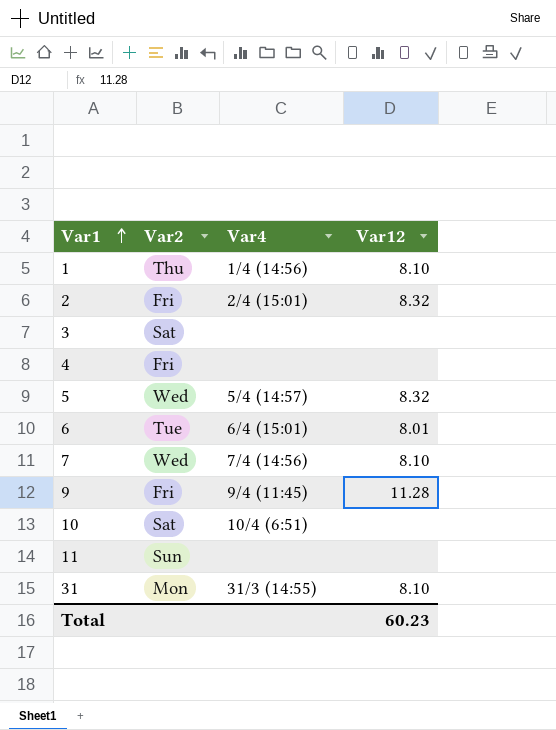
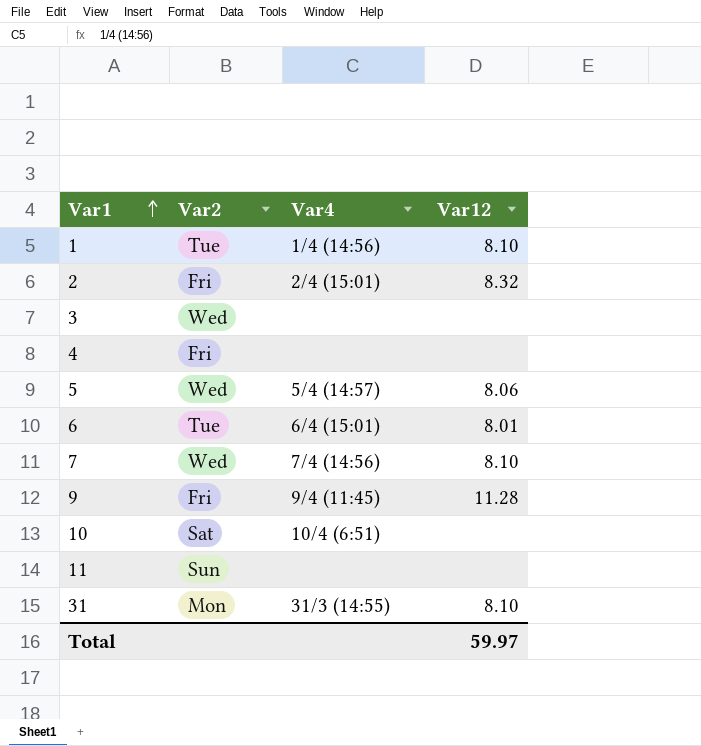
1 | Var2: Thu -> Tue
3 | Var2: Sat -> Wed
5 | Var12: 8.32 -> 8.06
Total | Var12: 60.23 -> 59.97

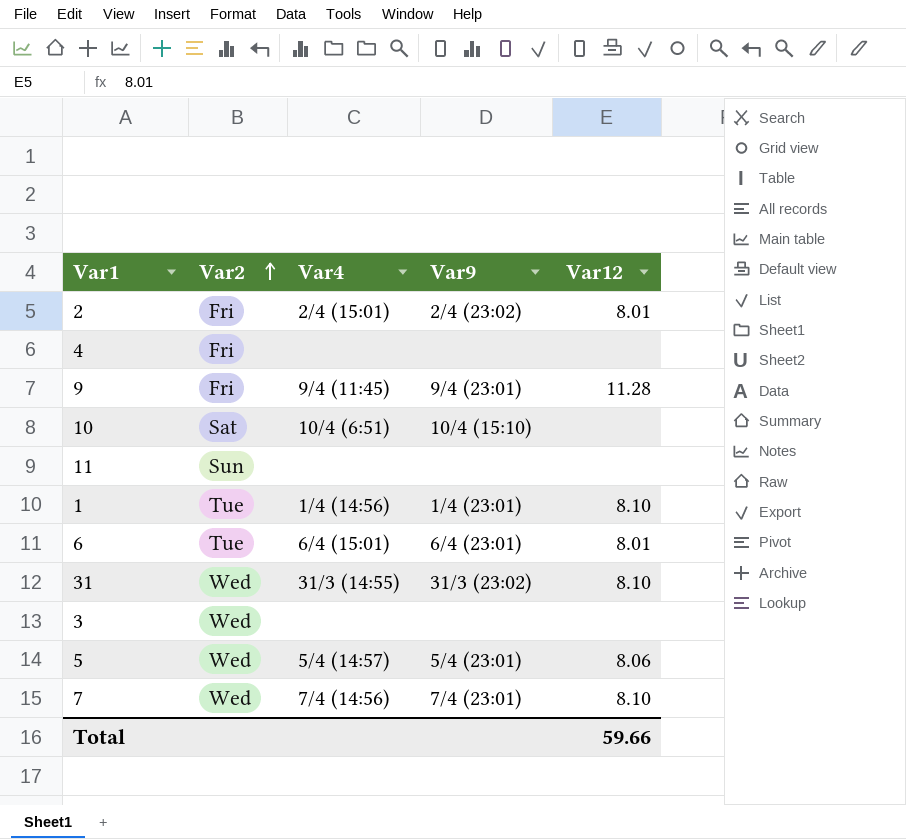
row order: Var1 ascending -> Var2 ascending
column Var9 | position: none -> 4
2 | Var12: 8.32 -> 8.01
31 | Var2: Mon -> Wed
Total | Var12: 59.97 -> 59.66

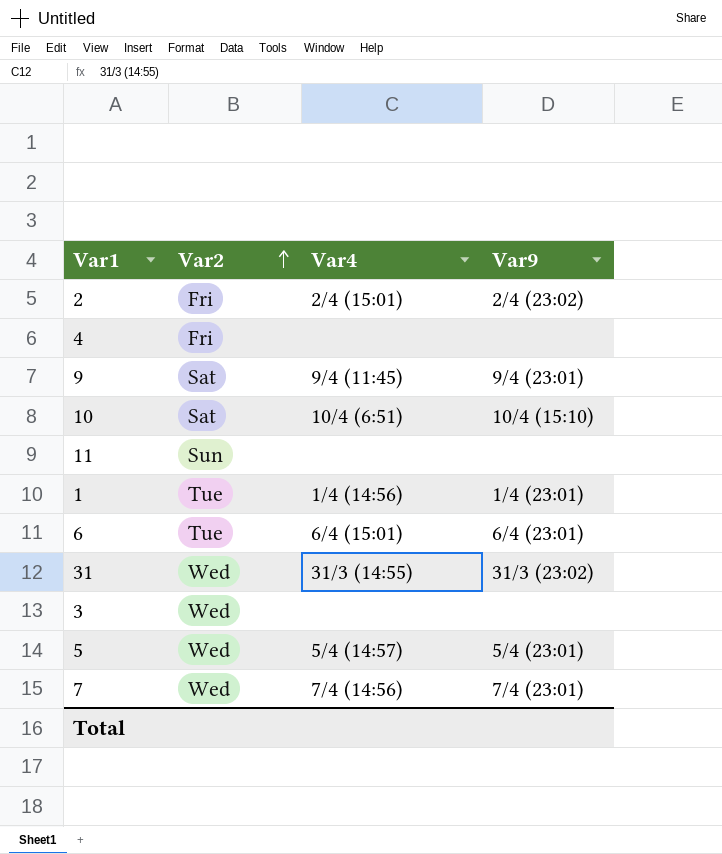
column Var12 | position: 5 -> none
9 | Var2: Fri -> Sat

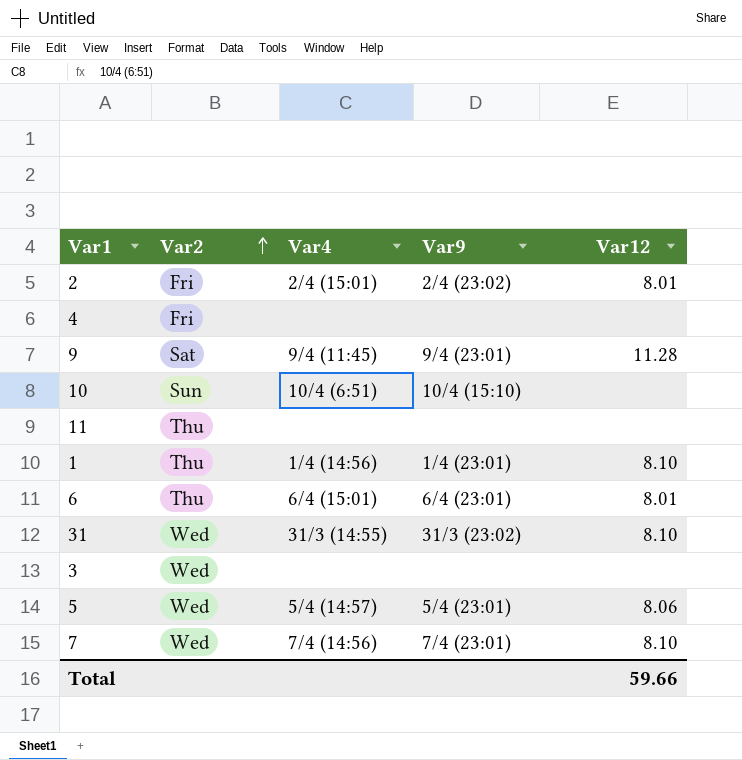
column Var12 | position: none -> 5
10 | Var2: Sat -> Sun
11 | Var2: Sun -> Thu
1 | Var2: Tue -> Thu
6 | Var2: Tue -> Thu

